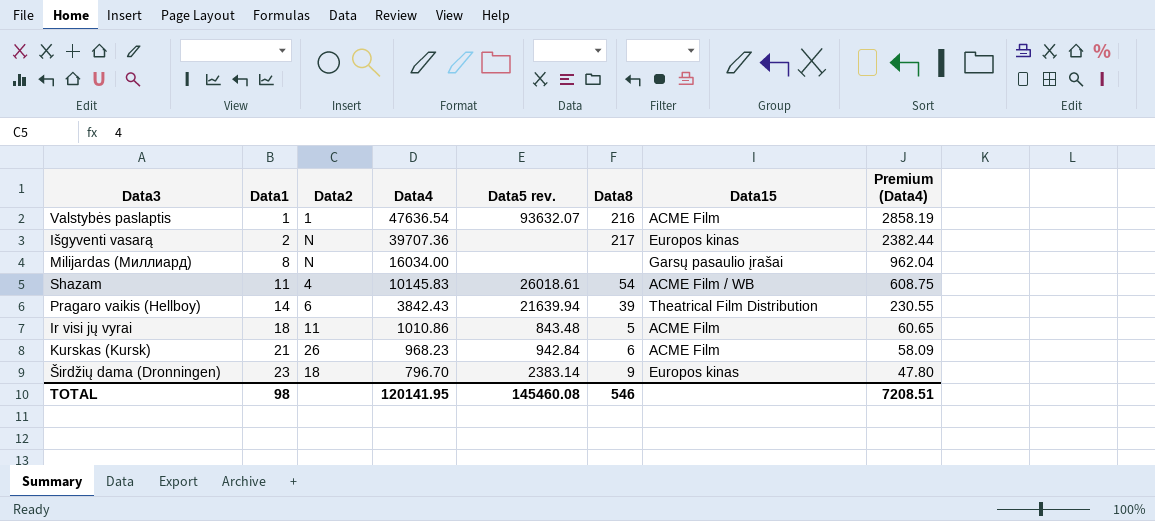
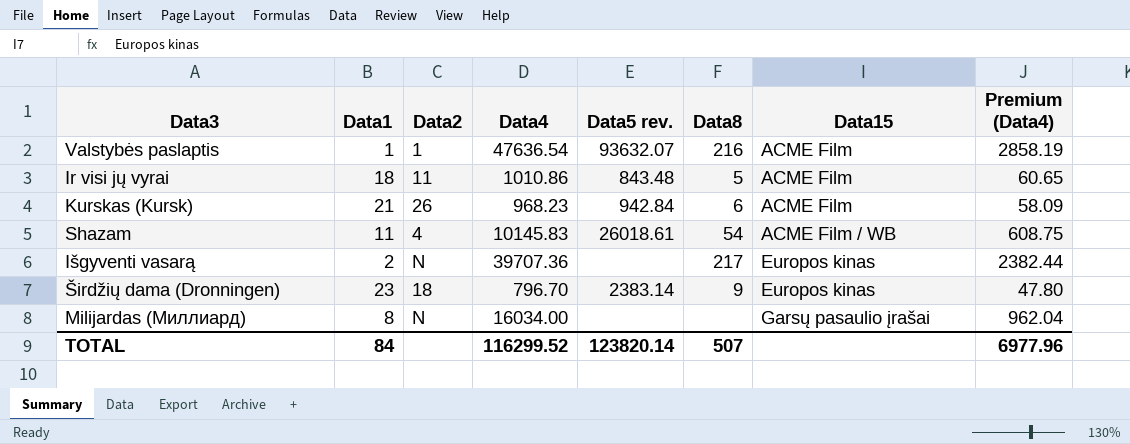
row order: Data1 ascending -> Data15 ascending
row Pragaro vaikis (Hellboy): 14 | 6 | 3842.43 | 21639.94 | 39 | Theatrical Film Distribution | 230.55 -> none
TOTAL | Data1: 98 -> 84
TOTAL | Data4: 120141.95 -> 116299.52
TOTAL | Data5 rev.: 145460.08 -> 123820.14
TOTAL | Data8: 546 -> 507
TOTAL | Premium (Data4): 7208.51 -> 6977.96

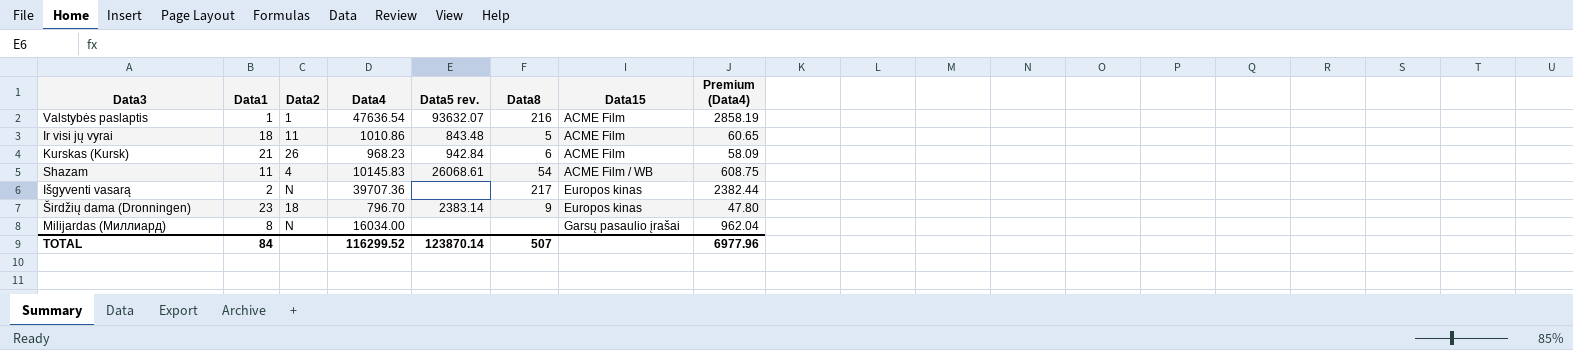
Shazam | Data5 rev.: 26018.61 -> 26068.61
TOTAL | Data5 rev.: 123820.14 -> 123870.14

